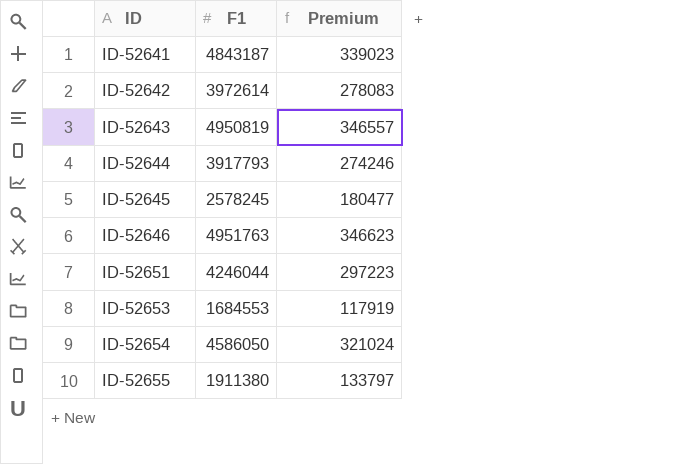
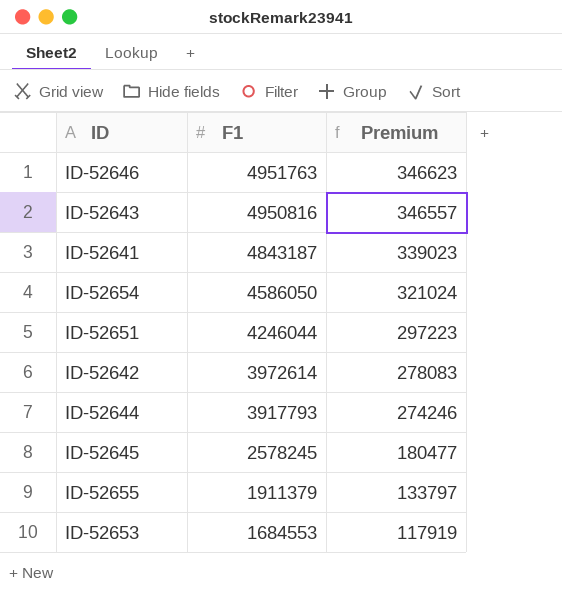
row order: ID ascending -> F1 descending
ID-52643 | F1: 4950819 -> 4950816
ID-52655 | F1: 1911380 -> 1911379

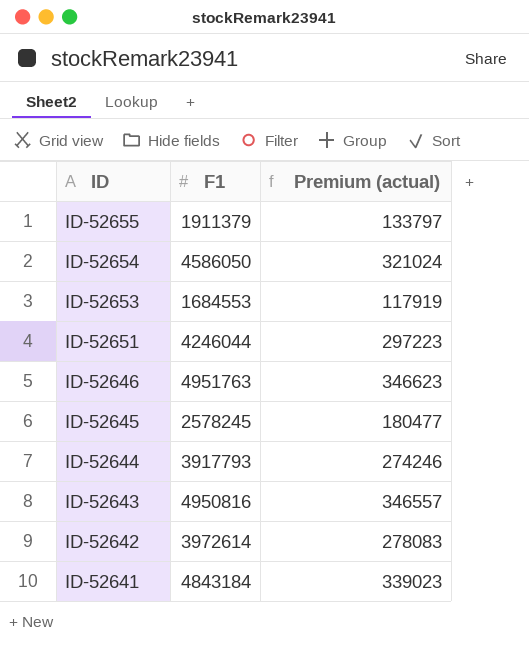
row order: F1 descending -> ID descending
column name: Premium -> Premium (actual)
ID-52641 | F1: 4843187 -> 4843184

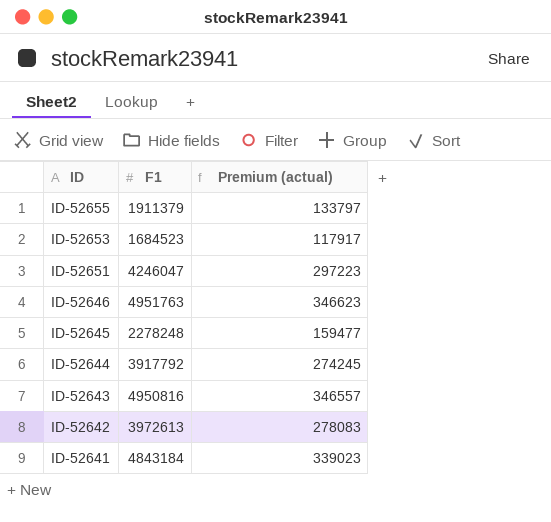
row ID-52654: 4586050 | 321024 -> none
ID-52653 | F1: 1684553 -> 1684523
ID-52653 | Premium (actual): 117919 -> 117917
ID-52651 | F1: 4246044 -> 4246047
ID-52645 | F1: 2578245 -> 2278248
ID-52645 | Premium (actual): 180477 -> 159477
ID-52644 | F1: 3917793 -> 3917792
ID-52644 | Premium (actual): 274246 -> 274245
ID-52642 | F1: 3972614 -> 3972613

